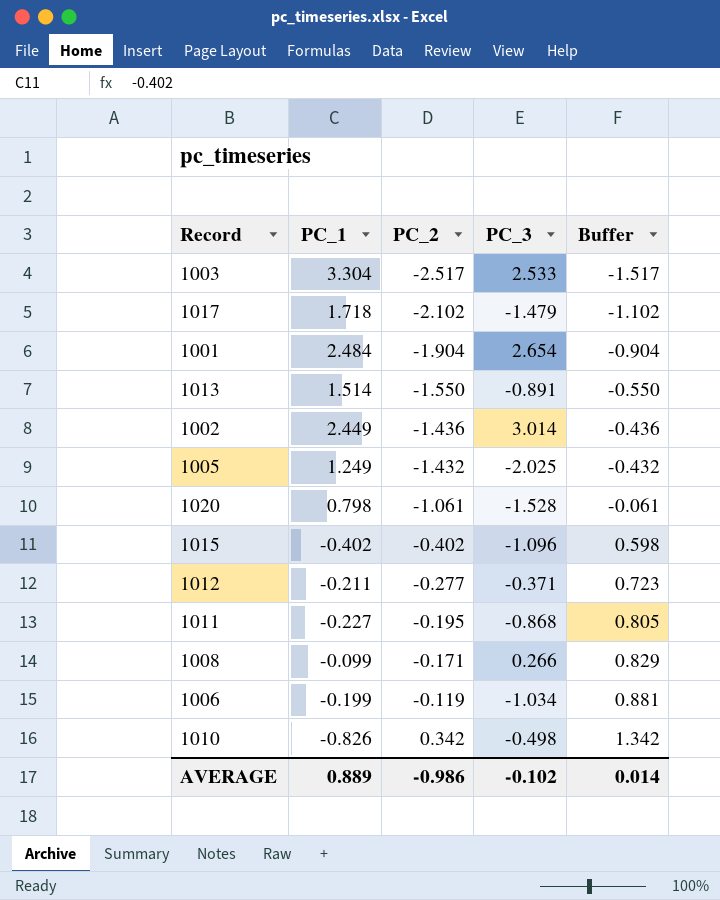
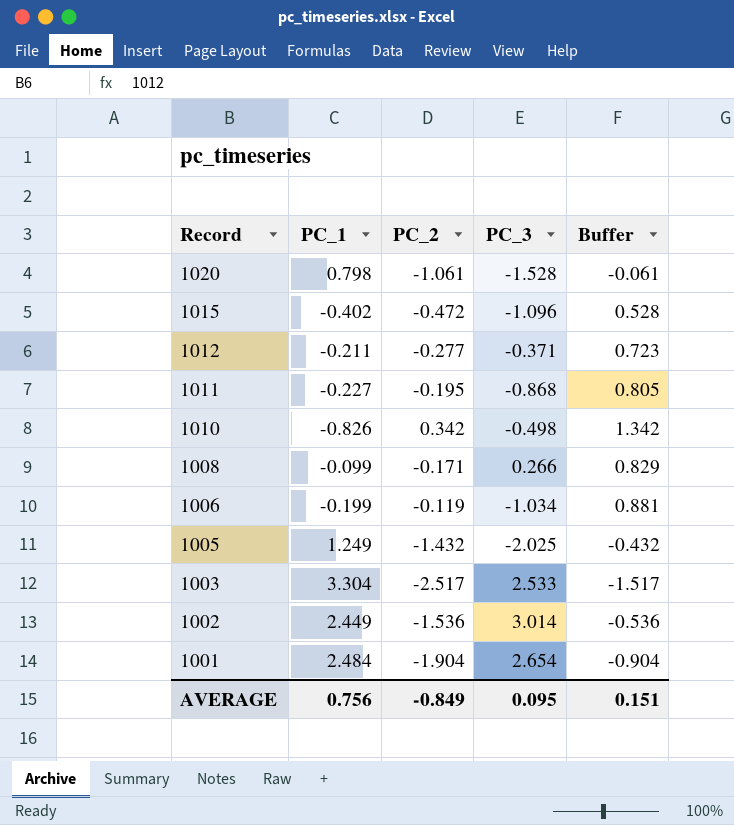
row order: PC_2 ascending -> Record descending
row 1017: 1.718 | -2.102 | -1.479 | -1.102 -> none
row 1013: 1.514 | -1.550 | -0.891 | -0.550 -> none
1015 | PC_2: -0.402 -> -0.472
1015 | Buffer: 0.598 -> 0.528
1002 | PC_2: -1.436 -> -1.536
1002 | Buffer: -0.436 -> -0.536
AVERAGE | PC_1: 0.889 -> 0.756
AVERAGE | PC_2: -0.986 -> -0.849
AVERAGE | PC_3: -0.102 -> 0.095
AVERAGE | Buffer: 0.014 -> 0.151

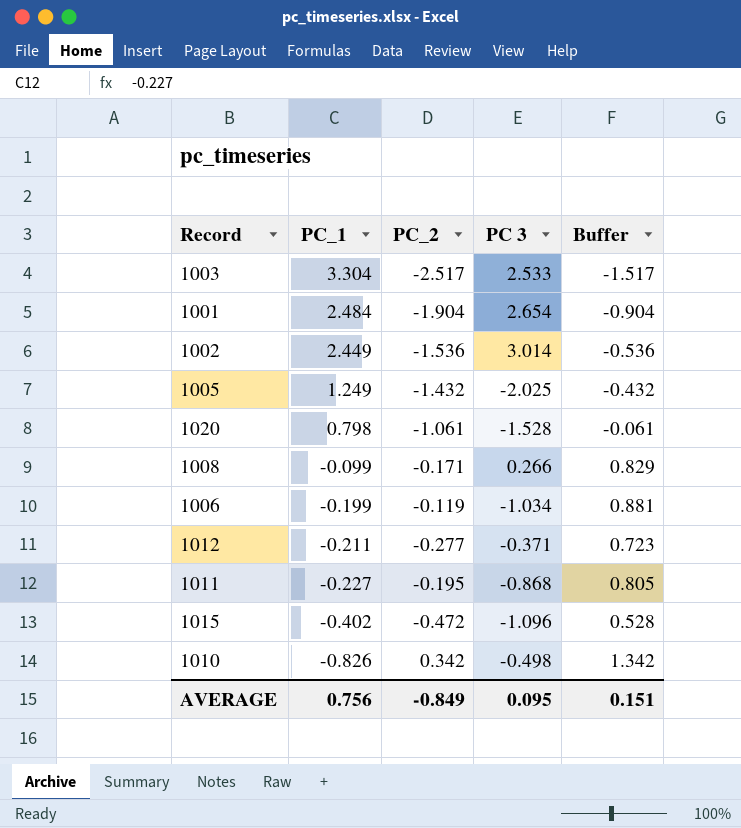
row order: Record descending -> PC_1 descending
column name: PC_3 -> PC 3

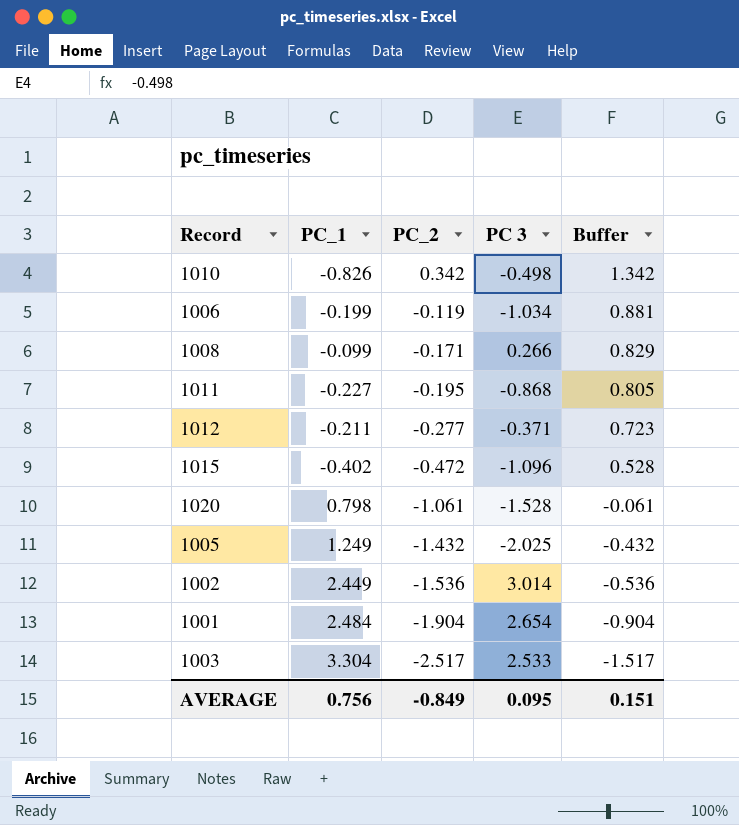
row order: PC_1 descending -> PC_2 descending

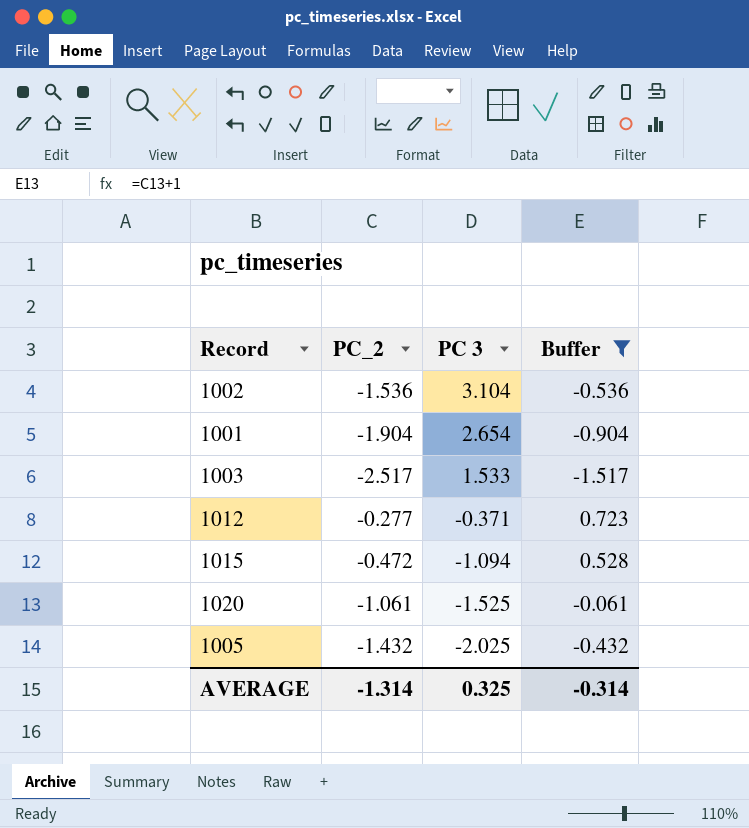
filter: none -> Buffer <= 0.723
row order: PC_2 descending -> PC 3 descending
column PC_1 | position: 2 -> none
1002 | PC 3: 3.014 -> 3.104
1003 | PC 3: 2.533 -> 1.533
1015 | PC 3: -1.096 -> -1.094
1020 | PC 3: -1.528 -> -1.525
AVERAGE | PC_2: -0.849 -> -1.314
AVERAGE | PC 3: 0.095 -> 0.325
AVERAGE | Buffer: 0.151 -> -0.314

